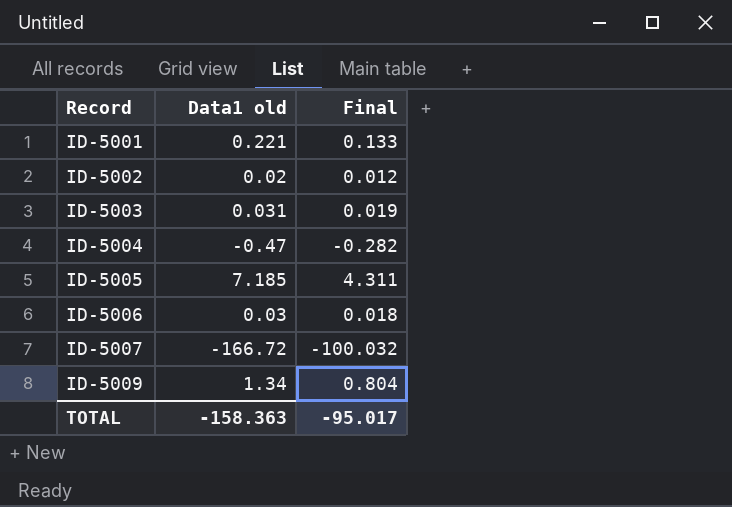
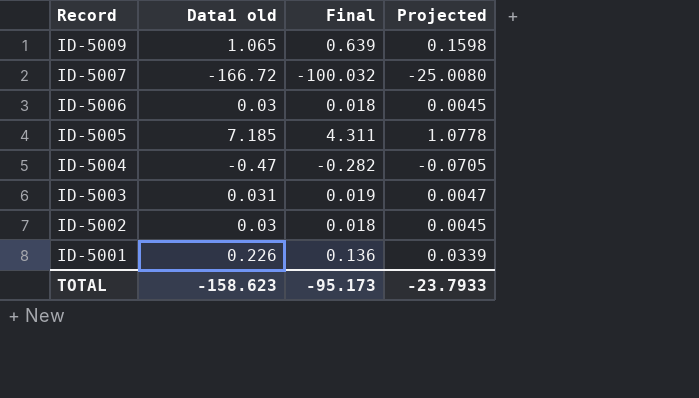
row order: Record ascending -> Record descending
column Projected | formula: none -> [Data1 old] * 0.15
ID-5009 | Data1 old: 1.34 -> 1.065
ID-5009 | Final: 0.804 -> 0.639
ID-5002 | Data1 old: 0.02 -> 0.03
ID-5002 | Final: 0.012 -> 0.018
ID-5001 | Data1 old: 0.221 -> 0.226
ID-5001 | Final: 0.133 -> 0.136
TOTAL | Data1 old: -158.363 -> -158.623
TOTAL | Final: -95.017 -> -95.173

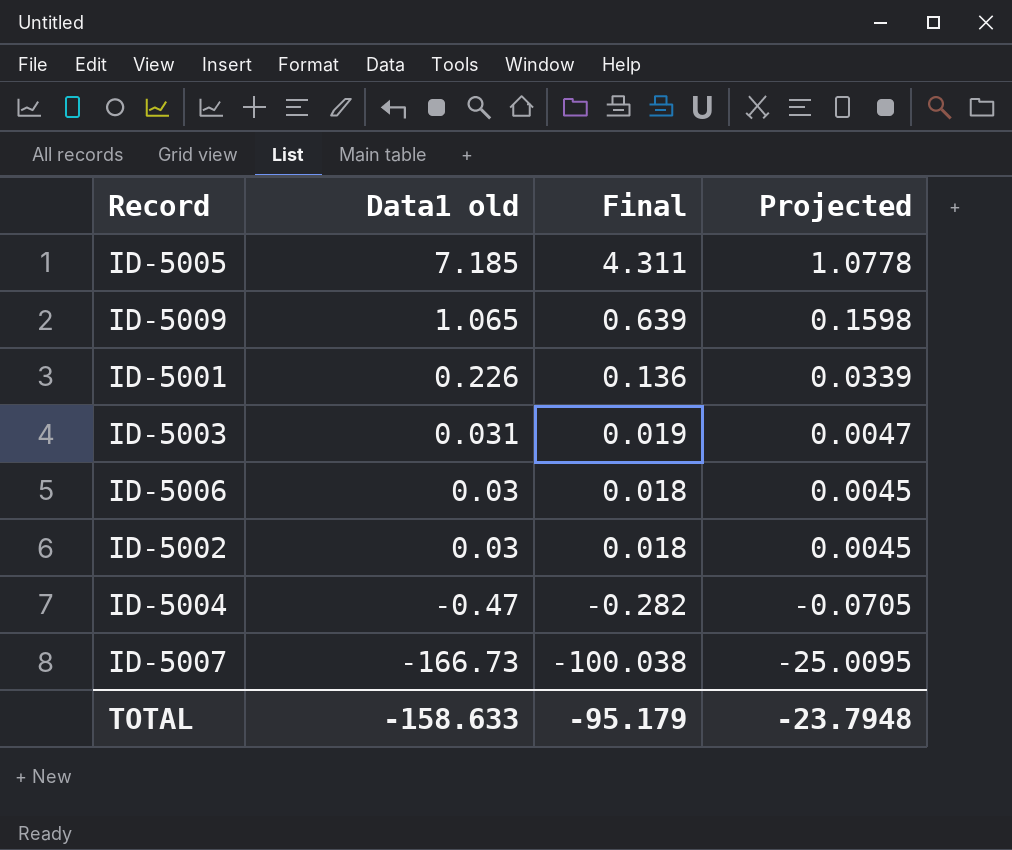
row order: Record descending -> Data1 old descending
ID-5007 | Data1 old: -166.72 -> -166.73
ID-5007 | Final: -100.032 -> -100.038
ID-5007 | Projected: -25.0080 -> -25.0095
TOTAL | Data1 old: -158.623 -> -158.633
TOTAL | Final: -95.173 -> -95.179
TOTAL | Projected: -23.7933 -> -23.7948

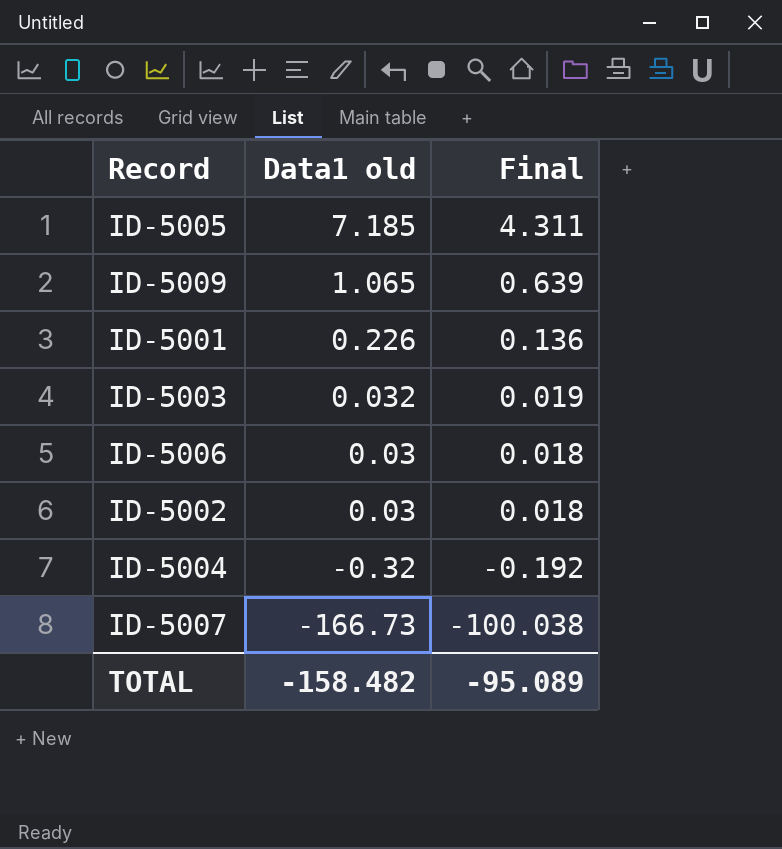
column Projected | formula: [Data1 old] * 0.15 -> none
ID-5003 | Data1 old: 0.031 -> 0.032
ID-5004 | Data1 old: -0.47 -> -0.32
ID-5004 | Final: -0.282 -> -0.192
TOTAL | Data1 old: -158.633 -> -158.482
TOTAL | Final: -95.179 -> -95.089

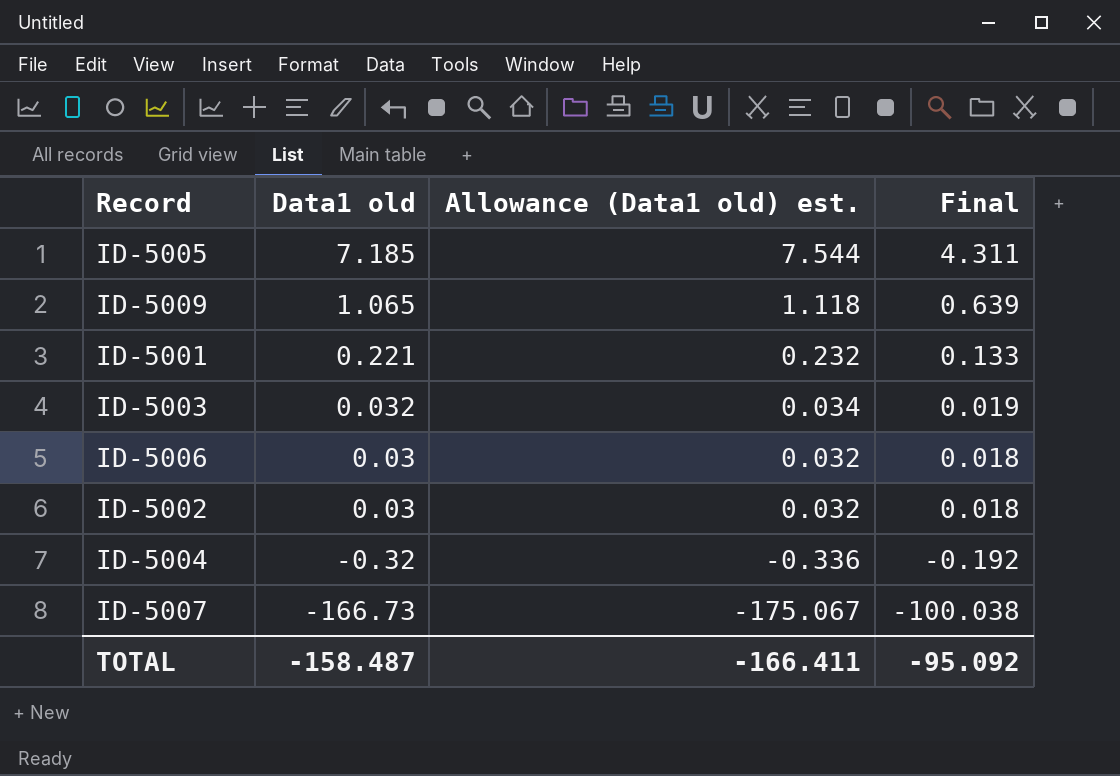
column Allowance (Data1 old) est. | formula: none -> [Data1 old] * 1.05
ID-5001 | Data1 old: 0.226 -> 0.221
ID-5001 | Final: 0.136 -> 0.133
TOTAL | Data1 old: -158.482 -> -158.487
TOTAL | Final: -95.089 -> -95.092

